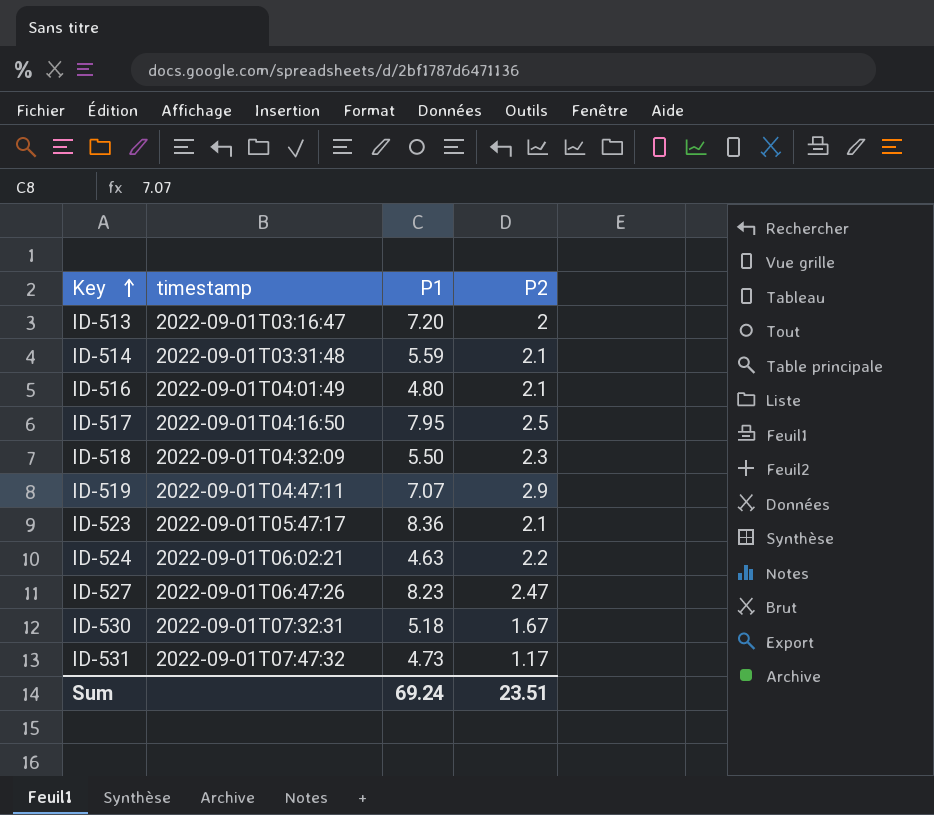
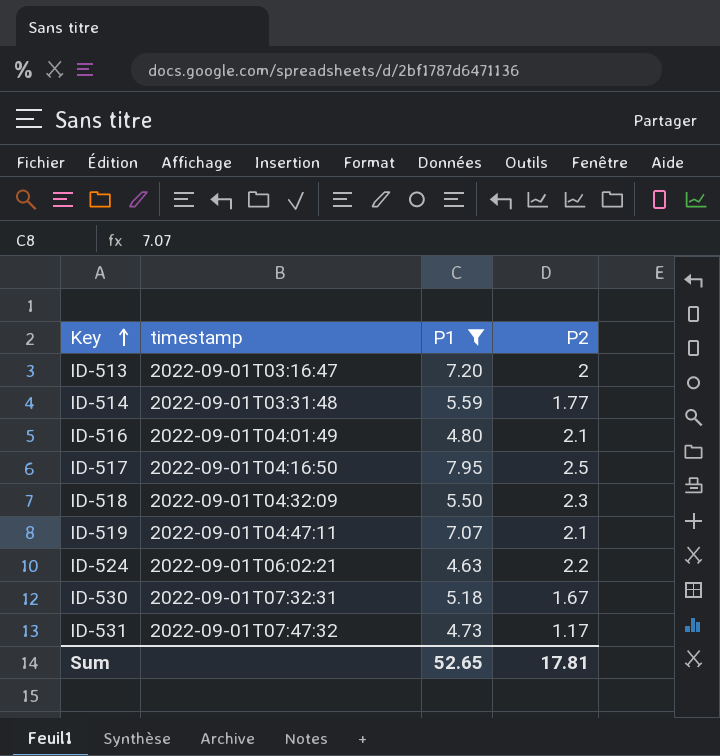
filter: none -> P1 <= 7.95
ID-514 | P2: 2.1 -> 1.77
ID-519 | P2: 2.9 -> 2.1
Sum | P1: 69.24 -> 52.65
Sum | P2: 23.51 -> 17.81

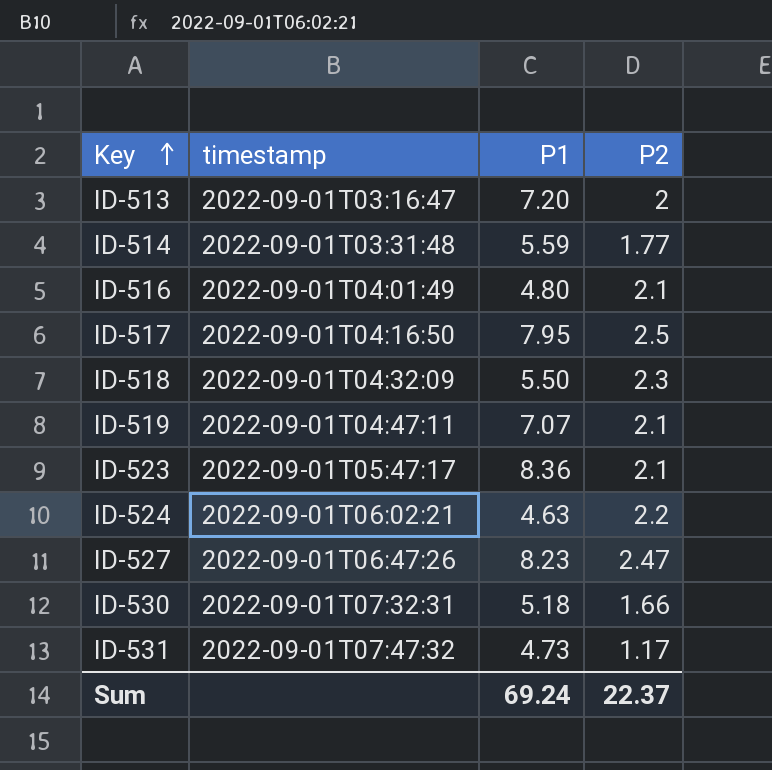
filter: P1 <= 7.95 -> none
ID-530 | P2: 1.67 -> 1.66
Sum | P1: 52.65 -> 69.24
Sum | P2: 17.81 -> 22.37

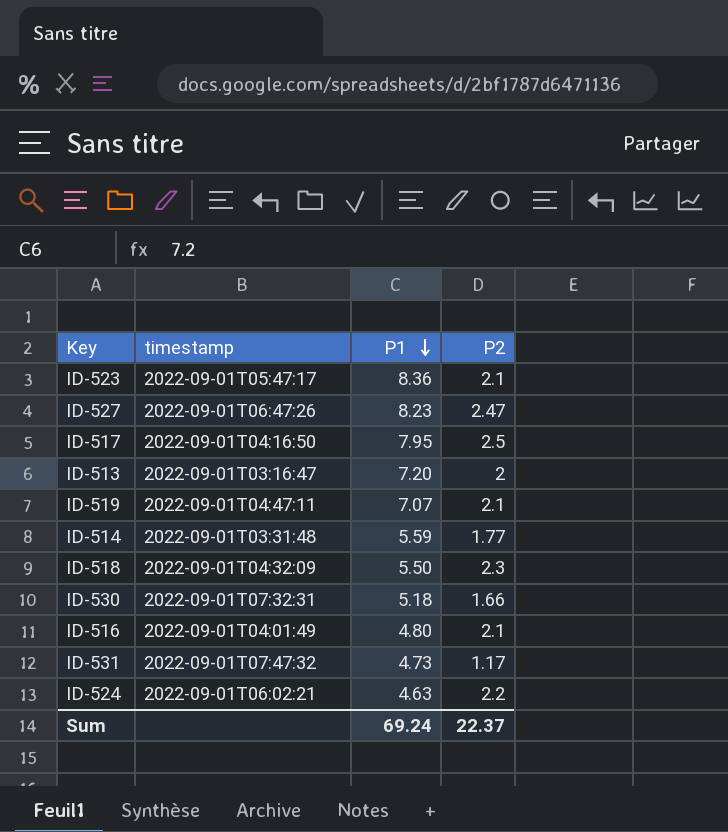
row order: Key ascending -> P1 descending

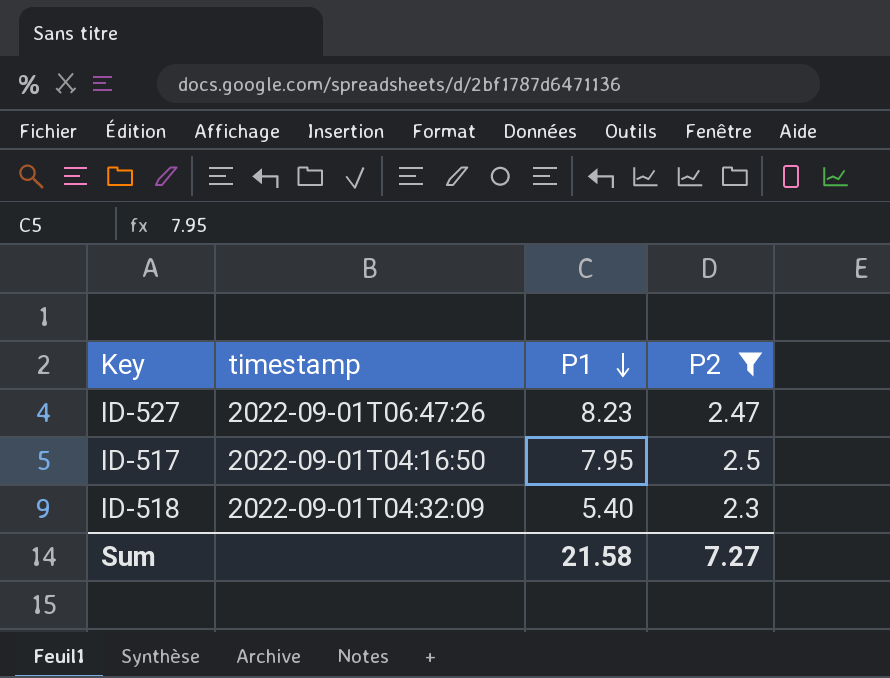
filter: none -> P2 >= 2.3
ID-518 | P1: 5.50 -> 5.40
Sum | P1: 69.24 -> 21.58
Sum | P2: 22.37 -> 7.27

